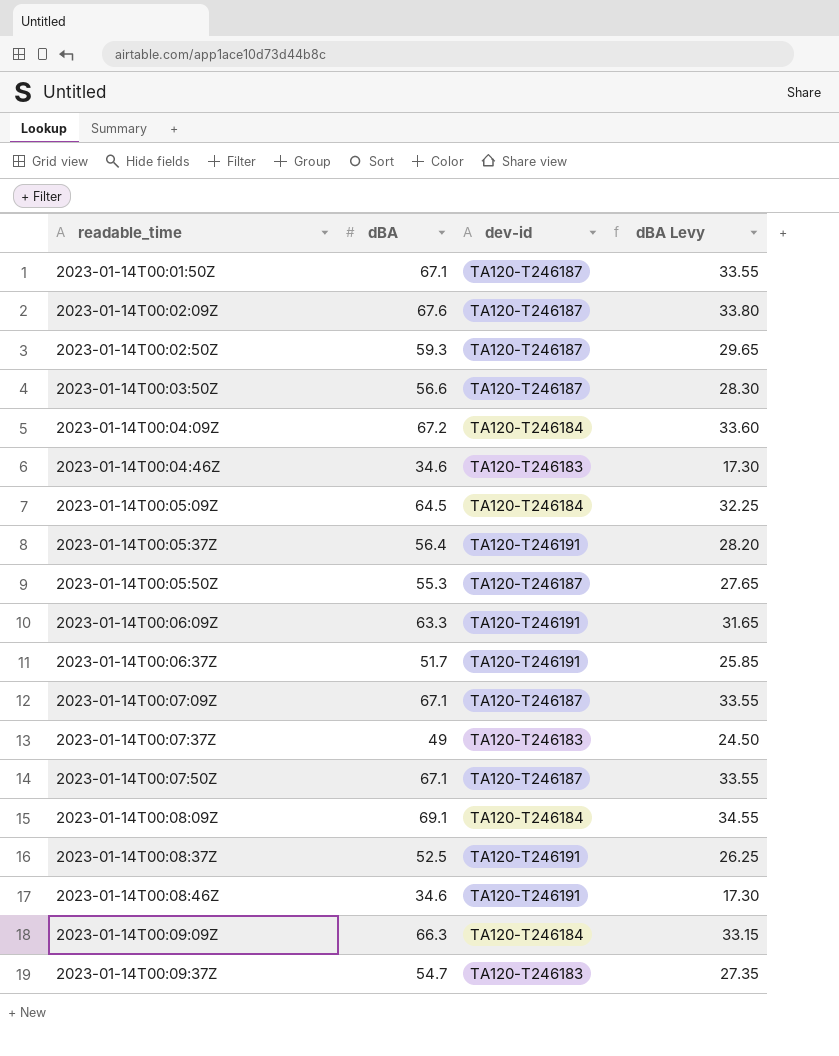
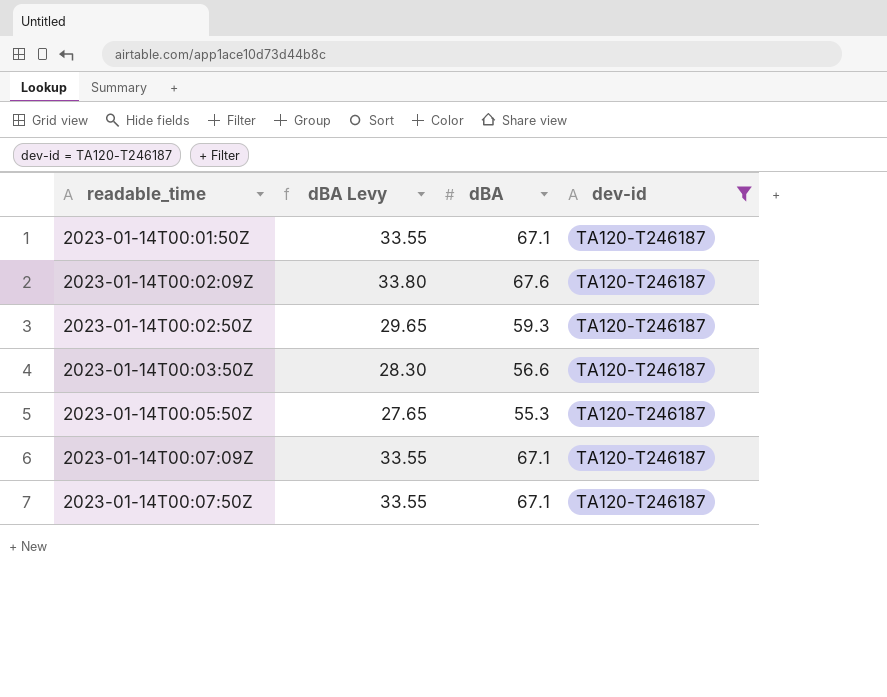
filter: none -> dev-id = TA120-T246187
column dBA Levy | position: 4 -> 2

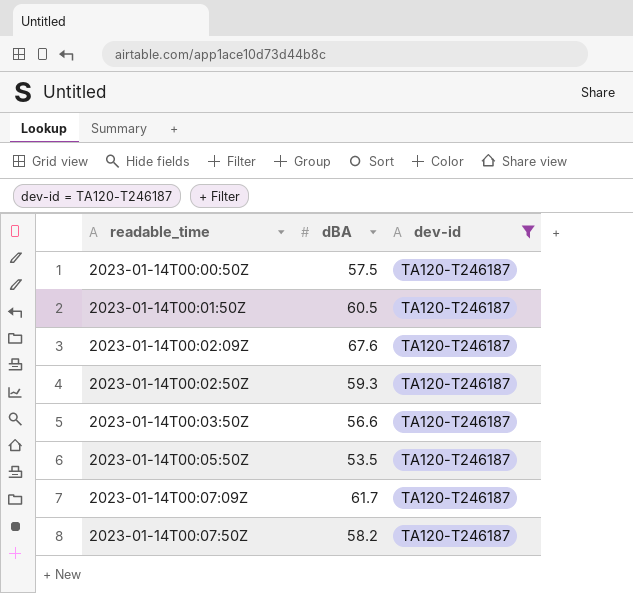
column dBA Levy | formula: [dBA] * 0.5 -> none
row 2023-01-14T00:00:50Z: none -> 57.5 | TA120-T246187
2023-01-14T00:01:50Z | dBA: 67.1 -> 60.5
2023-01-14T00:05:50Z | dBA: 55.3 -> 53.5
2023-01-14T00:07:09Z | dBA: 67.1 -> 61.7
2023-01-14T00:07:50Z | dBA: 67.1 -> 58.2

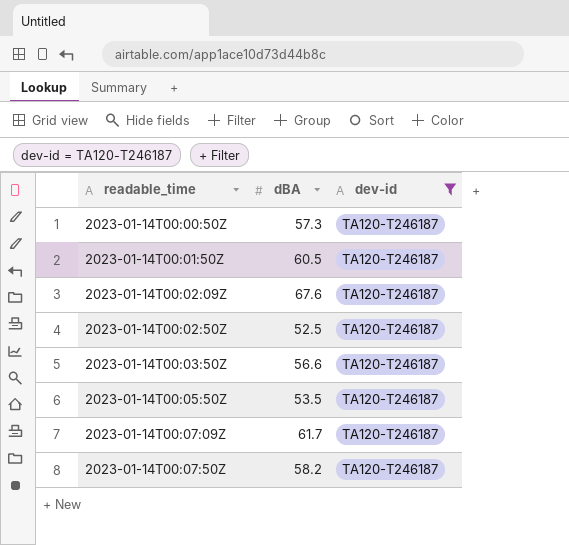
2023-01-14T00:00:50Z | dBA: 57.5 -> 57.3
2023-01-14T00:02:50Z | dBA: 59.3 -> 52.5

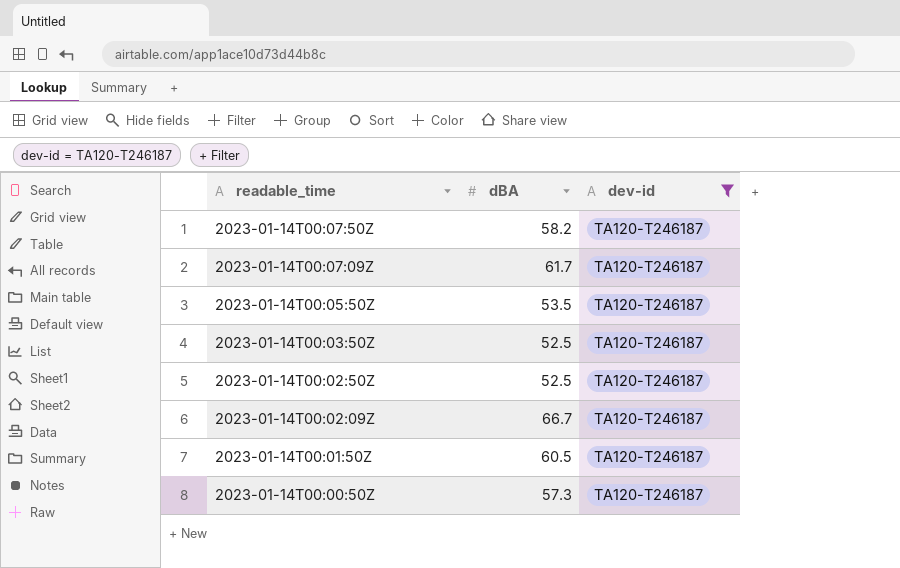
row order: readable_time ascending -> readable_time descending
2023-01-14T00:03:50Z | dBA: 56.6 -> 52.5
2023-01-14T00:02:09Z | dBA: 67.6 -> 66.7

